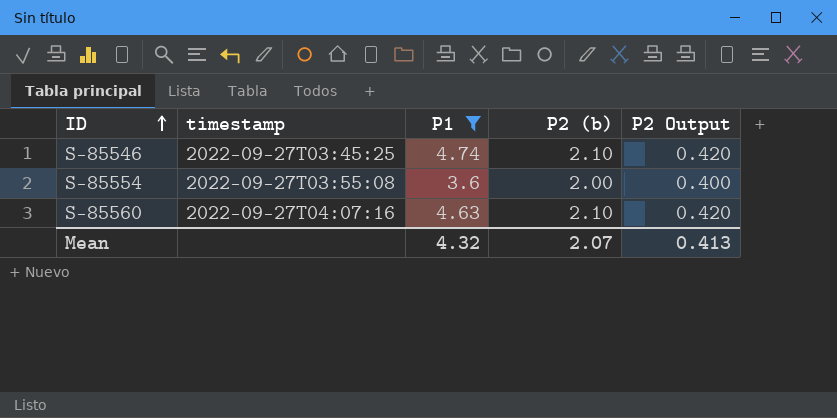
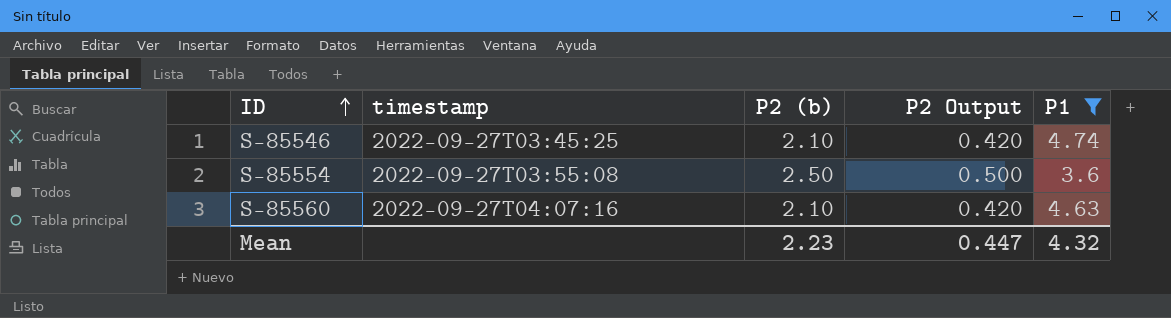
column P1 | position: 3 -> 5
S-85554 | P2 (b): 2.00 -> 2.50
S-85554 | P2 Output: 0.400 -> 0.500
Mean | P2 (b): 2.07 -> 2.23
Mean | P2 Output: 0.413 -> 0.447

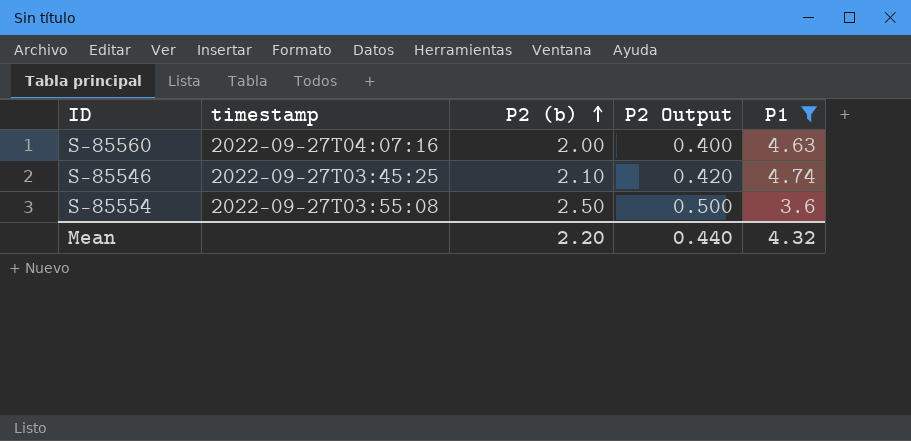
row order: ID ascending -> P2 (b) ascending
S-85560 | P2 (b): 2.10 -> 2.00
S-85560 | P2 Output: 0.420 -> 0.400
Mean | P2 (b): 2.23 -> 2.20
Mean | P2 Output: 0.447 -> 0.440

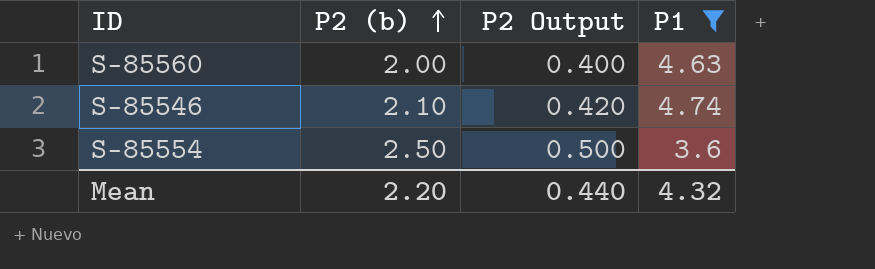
column timestamp | position: 2 -> none

